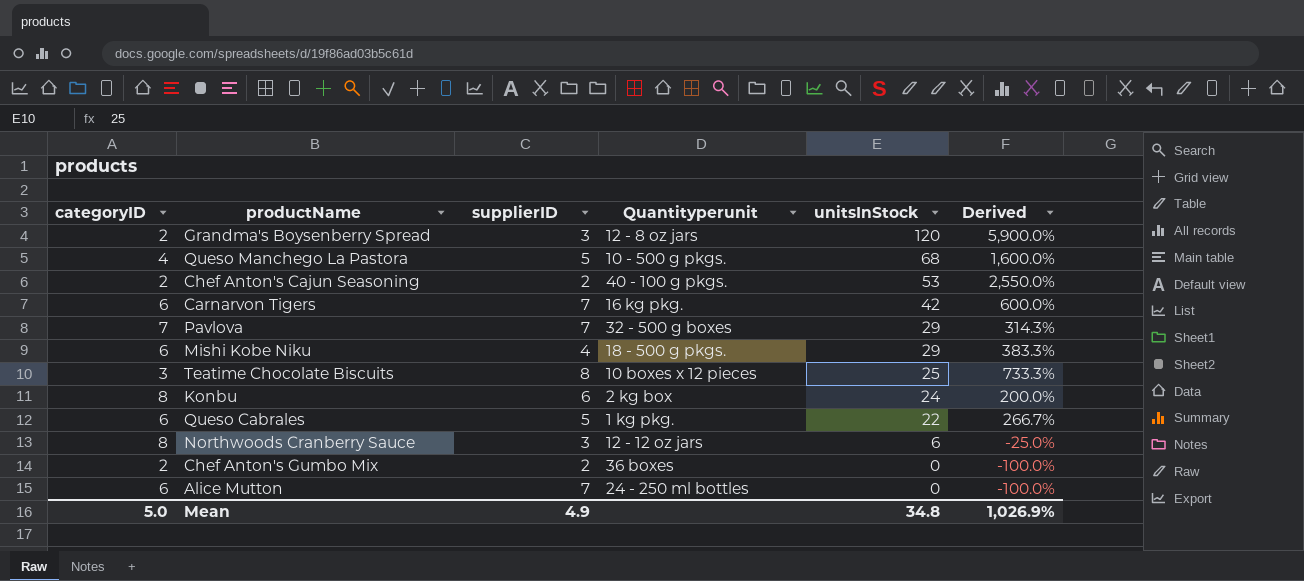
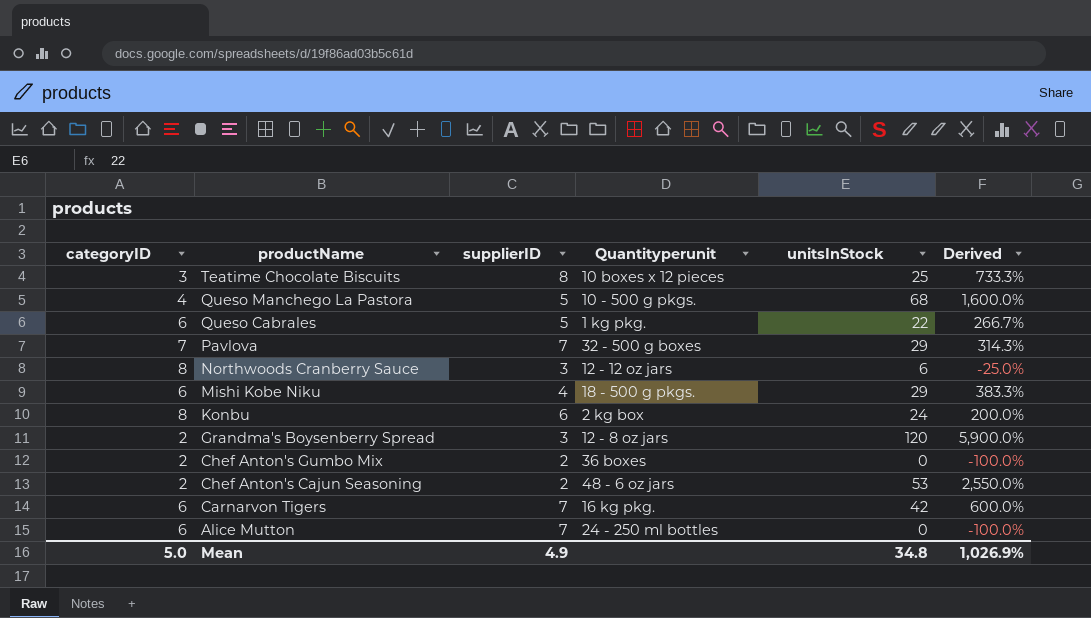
row order: unitsInStock descending -> productName descending
Chef Anton's Cajun Seasoning | Quantityperunit: 40 - 100 g pkgs. -> 48 - 6 oz jars

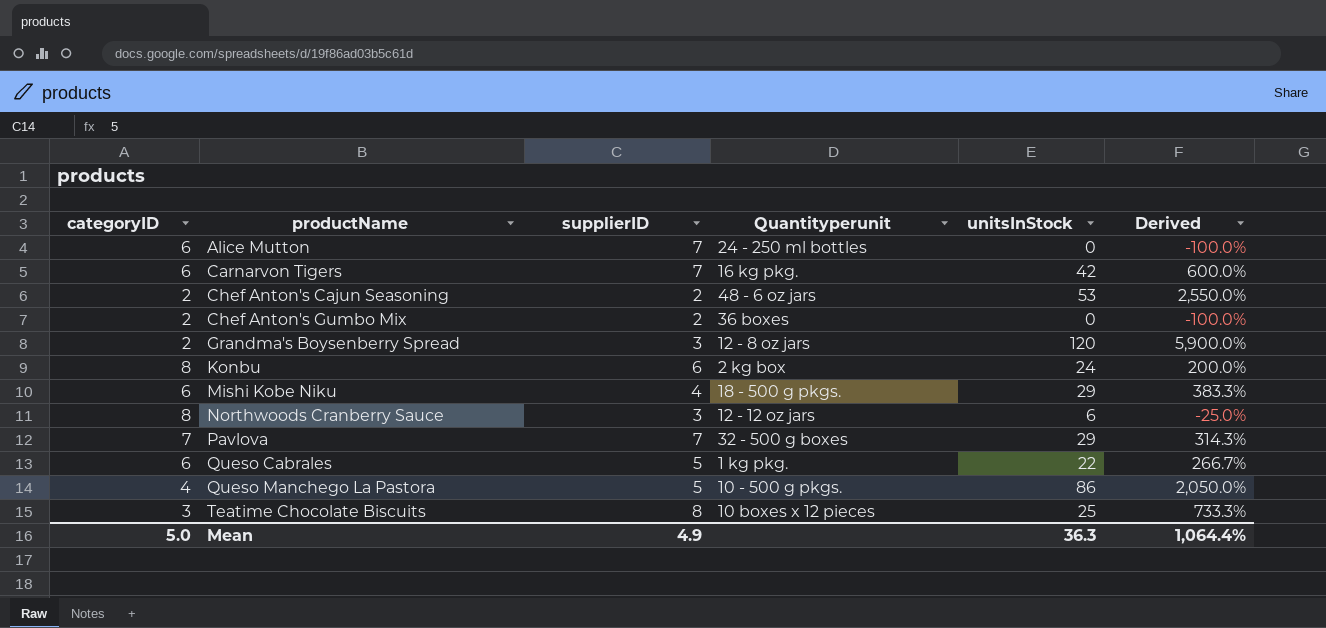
row order: productName descending -> productName ascending
Queso Manchego La Pastora | unitsInStock: 68 -> 86
Queso Manchego La Pastora | Derived: 1,600.0% -> 2,050.0%
Mean | unitsInStock: 34.8 -> 36.3
Mean | Derived: 1,026.9% -> 1,064.4%

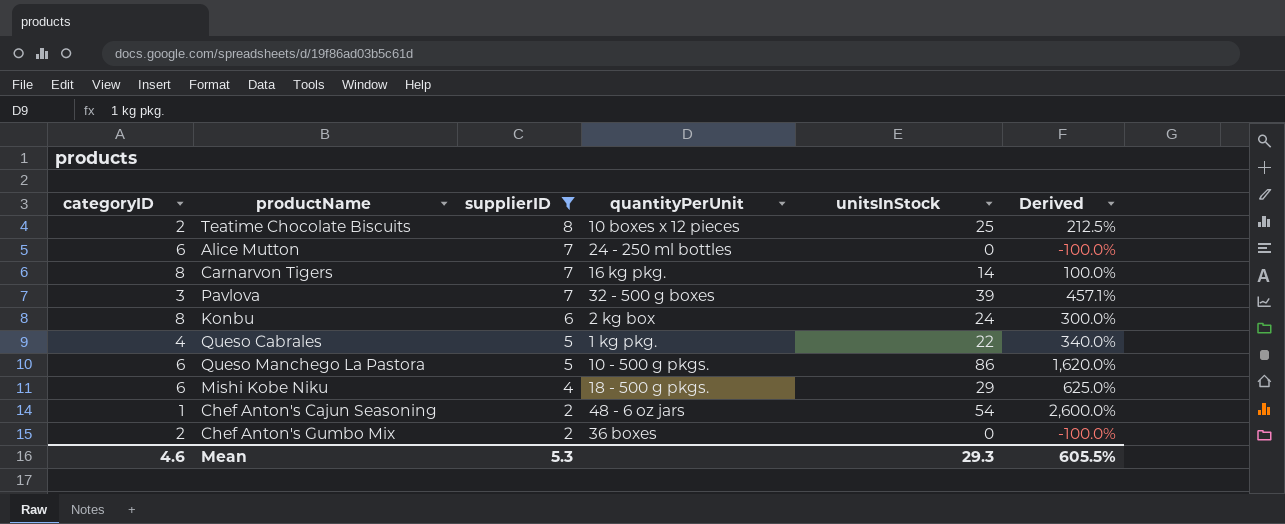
filter: none -> supplierID != 3
row order: productName ascending -> supplierID descending
column name: Quantityperunit -> quantityPerUnit
column Derived | formula: ([unitsInStock] - [categoryID]) / [categoryID] -> ([unitsInStock] - [supplierID]) / [supplierID]
Teatime Chocolate Biscuits | categoryID: 3 -> 2
Carnarvon Tigers | categoryID: 6 -> 8
Carnarvon Tigers | unitsInStock: 42 -> 14
Pavlova | categoryID: 7 -> 3
Pavlova | unitsInStock: 29 -> 39
Queso Cabrales | categoryID: 6 -> 4
Queso Manchego La Pastora | categoryID: 4 -> 6
Chef Anton's Cajun Seasoning | categoryID: 2 -> 1
Chef Anton's Cajun Seasoning | unitsInStock: 53 -> 54
Mean | categoryID: 5.0 -> 4.6
Mean | supplierID: 4.9 -> 5.3
Mean | unitsInStock: 36.3 -> 29.3
Mean | Derived: 1,064.4% -> 605.5%

